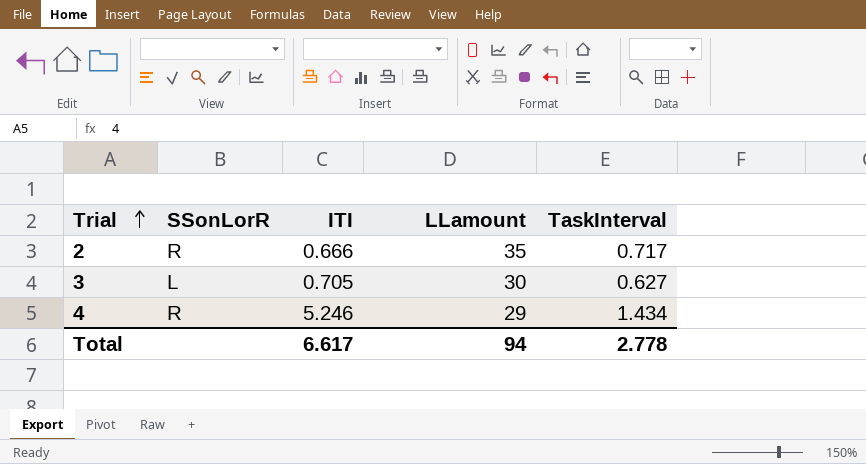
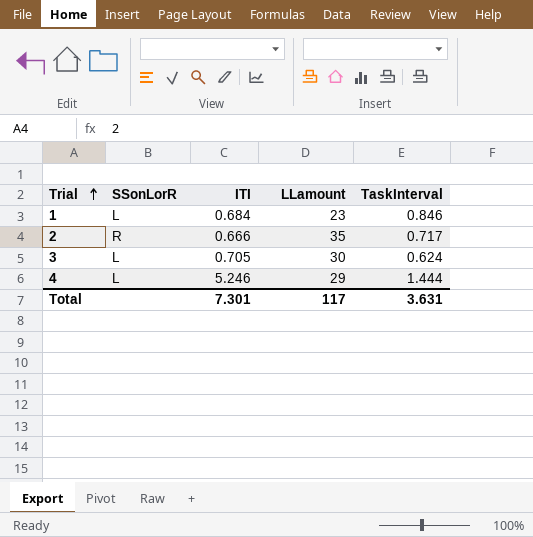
row 1: none -> L | 0.684 | 23 | 0.846
3 | TaskInterval: 0.627 -> 0.624
4 | SSonLorR: R -> L
4 | TaskInterval: 1.434 -> 1.444
Total | ITI: 6.617 -> 7.301
Total | LLamount: 94 -> 117
Total | TaskInterval: 2.778 -> 3.631

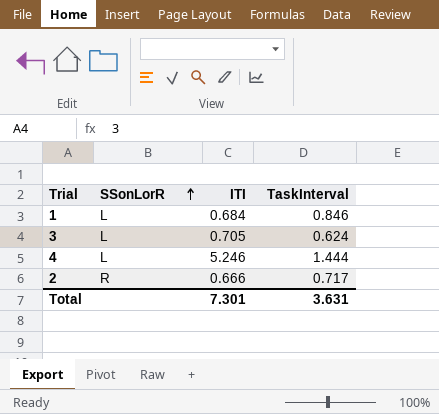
row order: Trial ascending -> SSonLorR ascending
column LLamount | position: 4 -> none

